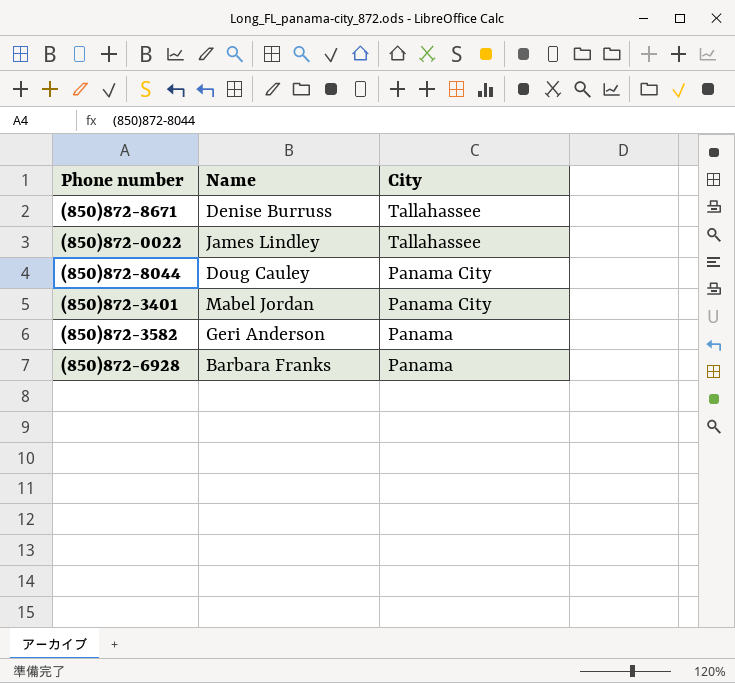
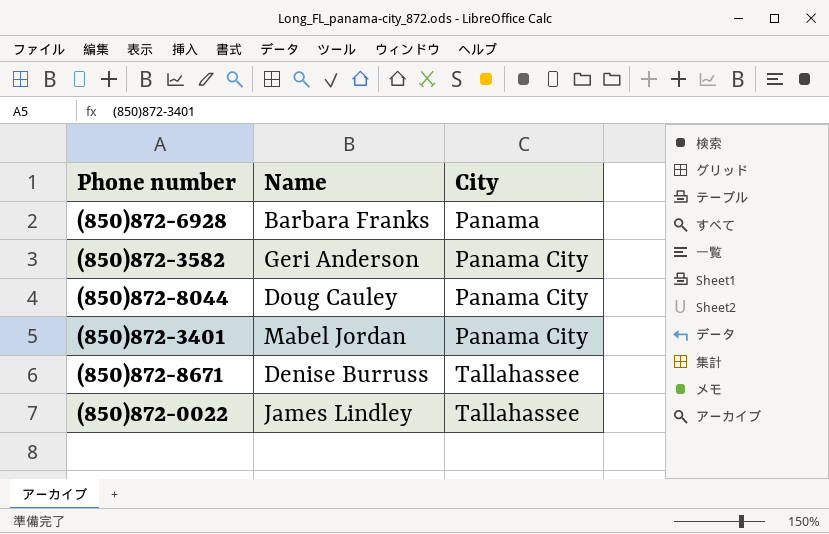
row order: City descending -> City ascending
(850)872-3582 | City: Panama -> Panama City

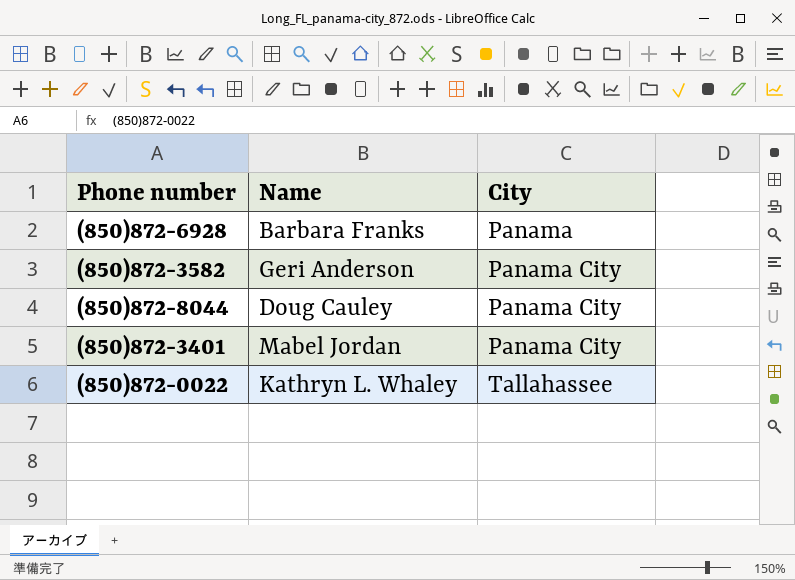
row (850)872-8671: Denise Burruss | Tallahassee -> none
(850)872-0022 | Name: James Lindley -> Kathryn L. Whaley

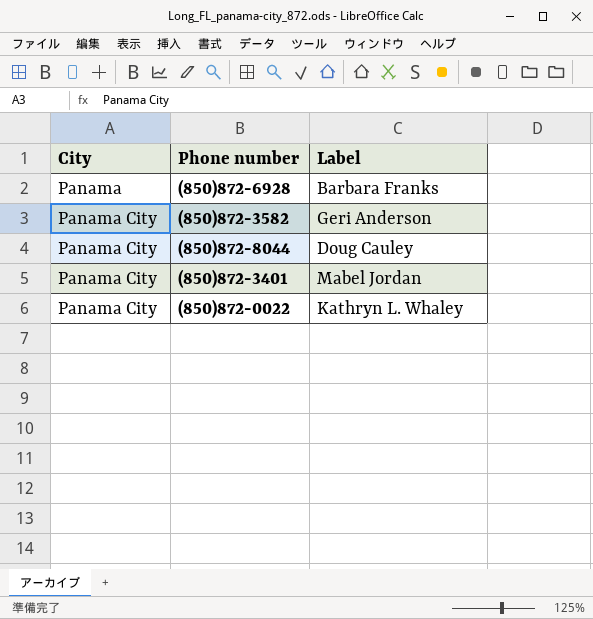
column City | position: 3 -> 1
column name: Name -> Label
(850)872-0022 | City: Tallahassee -> Panama City

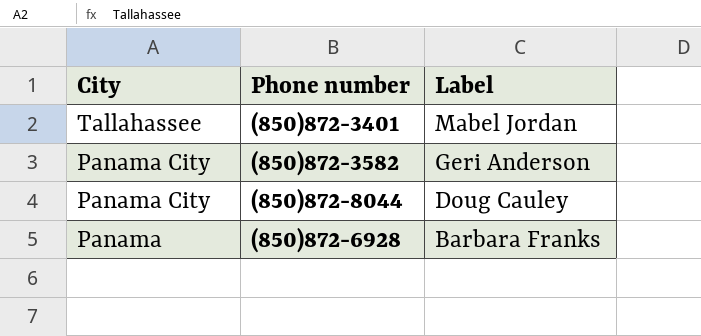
row order: City ascending -> City descending
row (850)872-0022: Panama City | Kathryn L. Whaley -> none
(850)872-3401 | City: Panama City -> Tallahassee

